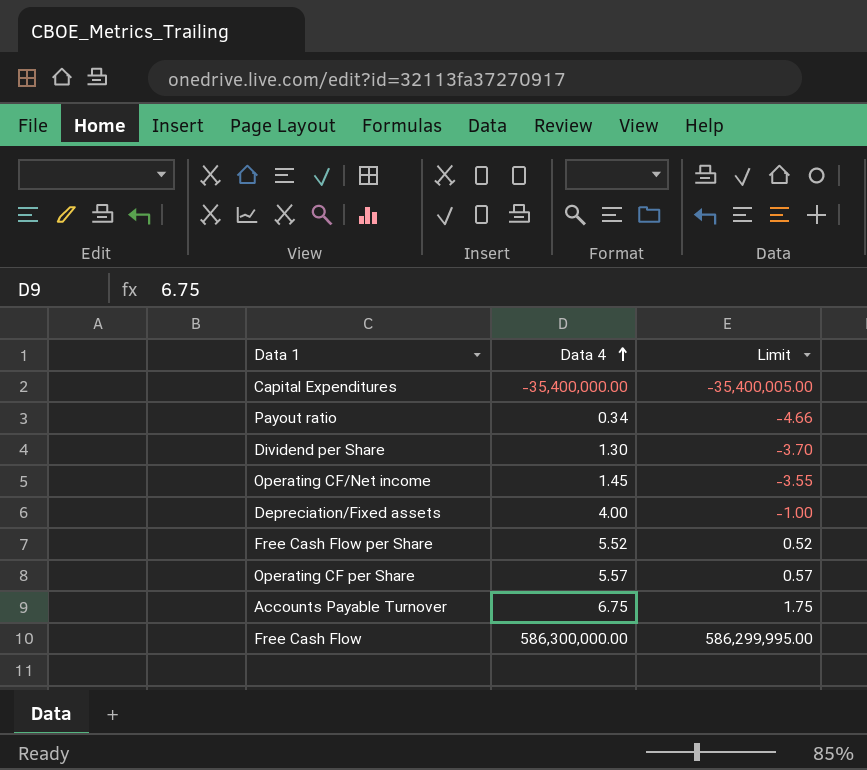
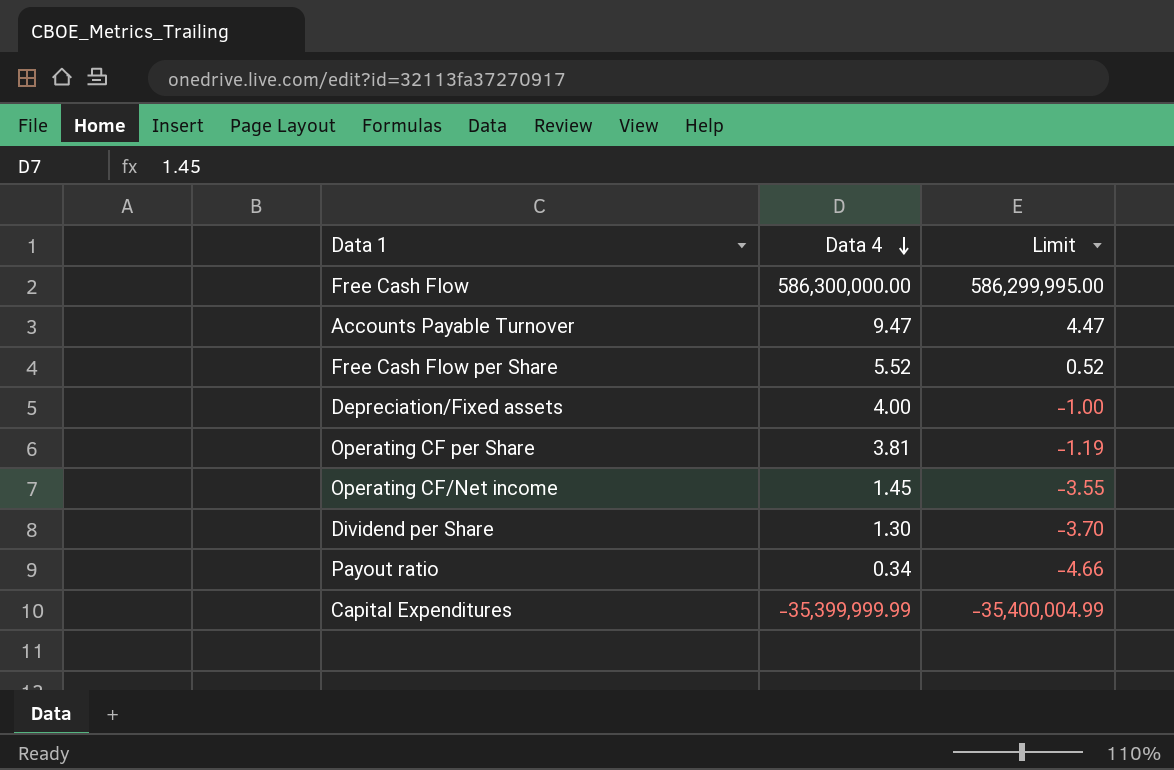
row order: Data 4 ascending -> Data 4 descending
Accounts Payable Turnover | Data 4: 6.75 -> 9.47
Accounts Payable Turnover | Limit: 1.75 -> 4.47
Operating CF per Share | Data 4: 5.57 -> 3.81
Operating CF per Share | Limit: 0.57 -> -1.19
Capital Expenditures | Data 4: -35,400,000.00 -> -35,399,999.99
Capital Expenditures | Limit: -35,400,005.00 -> -35,400,004.99

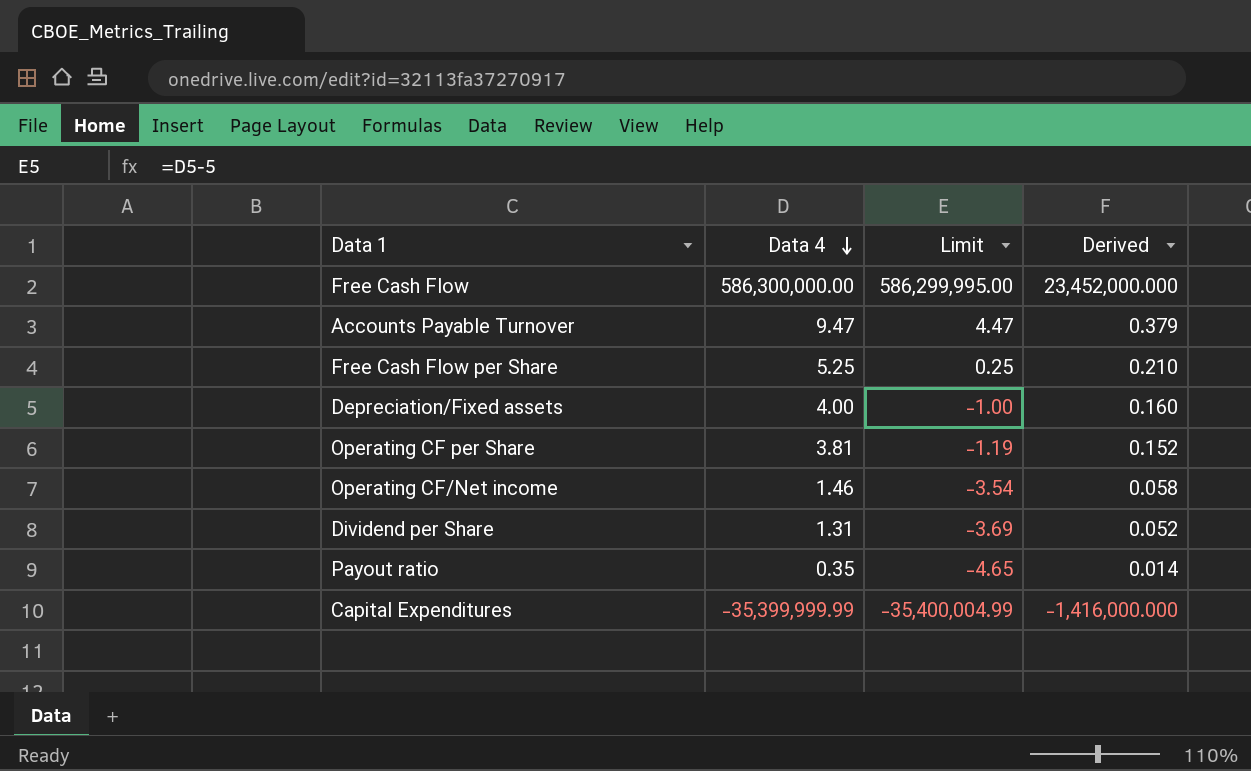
column Derived | formula: none -> [Data 4] * 0.04
Free Cash Flow per Share | Data 4: 5.52 -> 5.25
Free Cash Flow per Share | Limit: 0.52 -> 0.25
Operating CF/Net income | Data 4: 1.45 -> 1.46
Operating CF/Net income | Limit: -3.55 -> -3.54
Dividend per Share | Data 4: 1.30 -> 1.31
Dividend per Share | Limit: -3.70 -> -3.69
Payout ratio | Data 4: 0.34 -> 0.35
Payout ratio | Limit: -4.66 -> -4.65

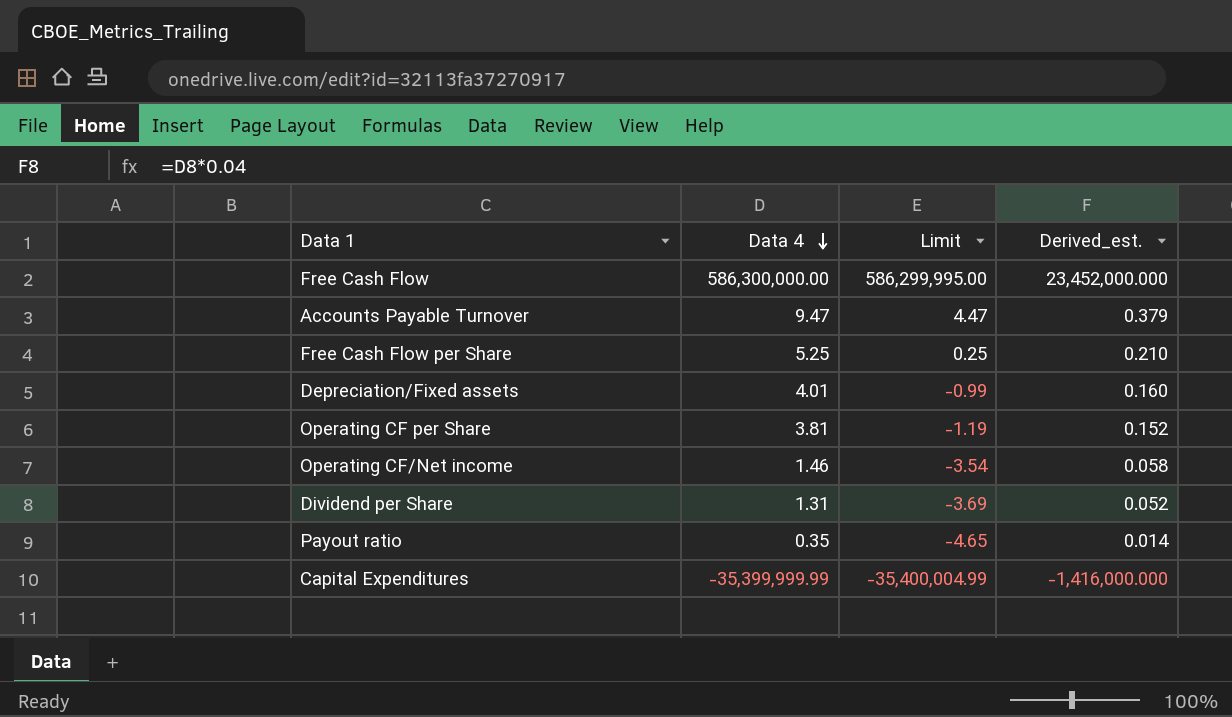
column name: Derived -> Derived_est.
Depreciation/Fixed assets | Data 4: 4.00 -> 4.01
Depreciation/Fixed assets | Limit: -1.00 -> -0.99

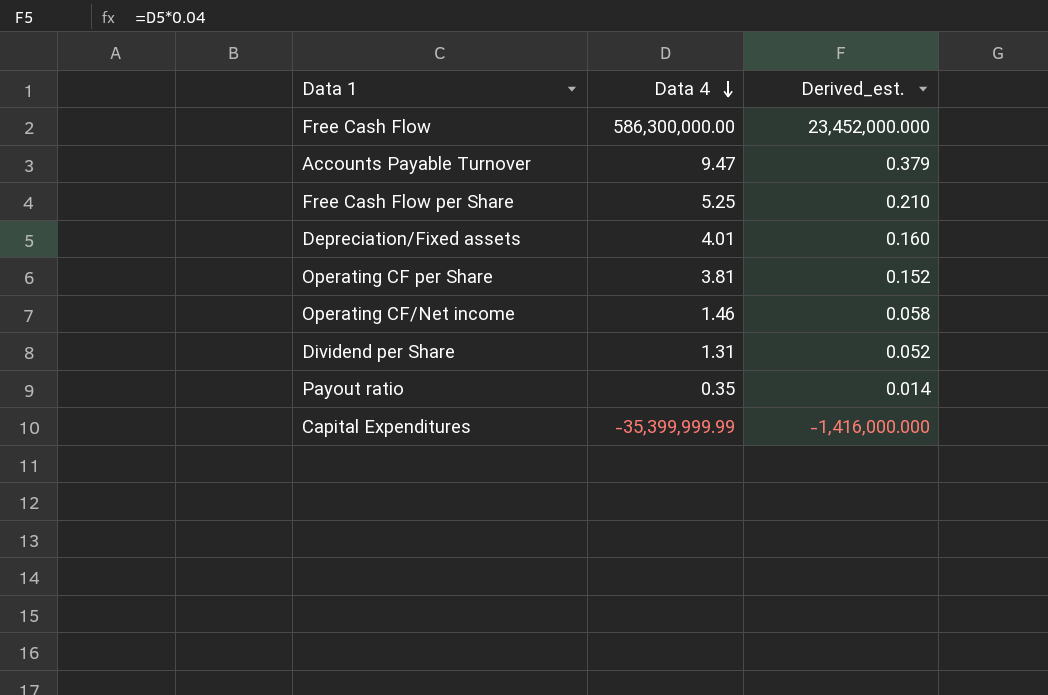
column Limit | formula: [Data 4] - 5 -> none

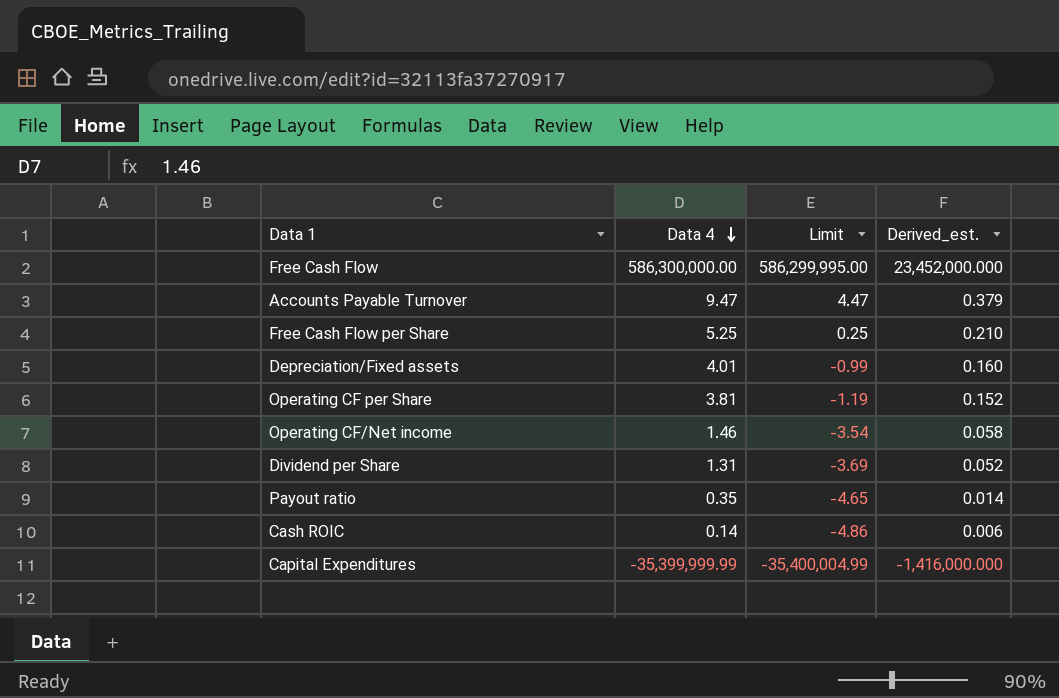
column Limit | formula: none -> [Data 4] - 5
row Cash ROIC: none -> 0.14 | -4.86 | 0.006

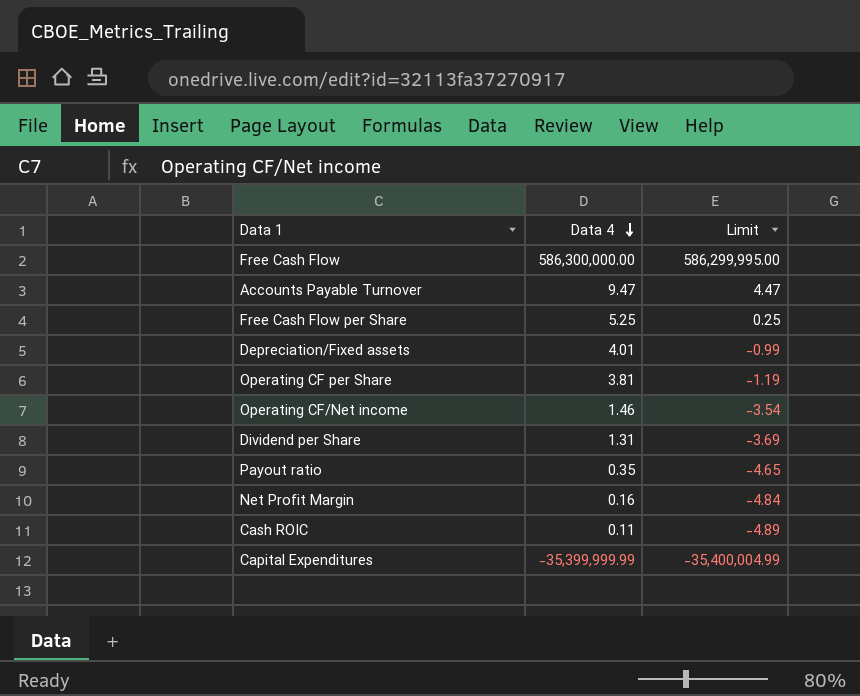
column Derived_est. | formula: [Data 4] * 0.04 -> none
row Net Profit Margin: none -> 0.16 | -4.84
Cash ROIC | Data 4: 0.14 -> 0.11
Cash ROIC | Limit: -4.86 -> -4.89

